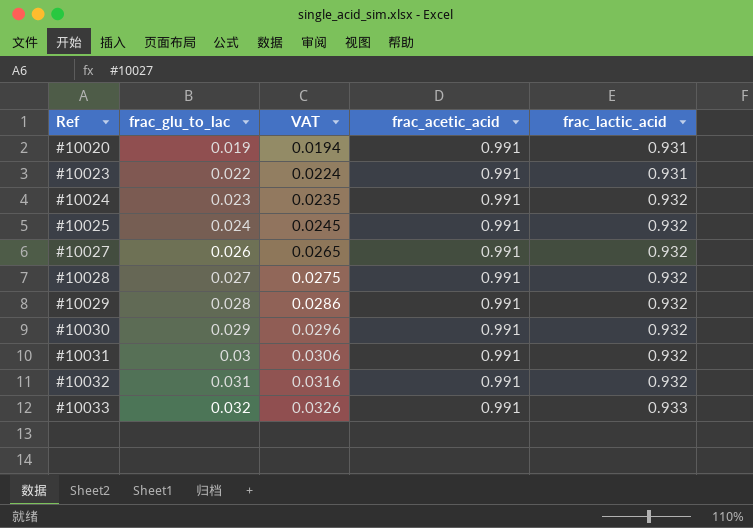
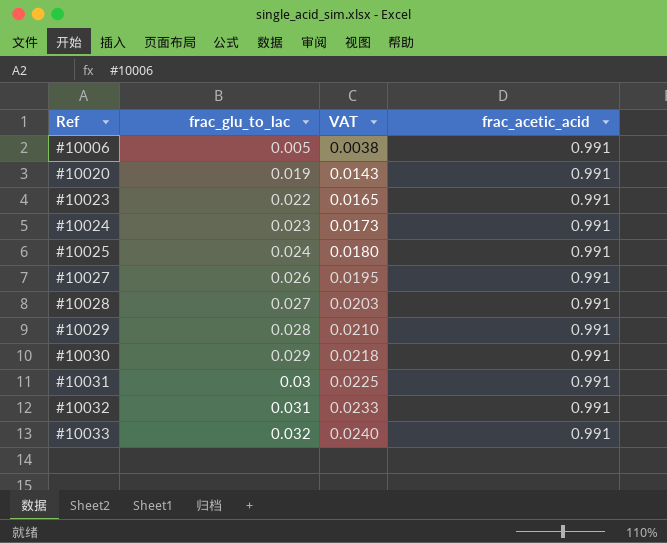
column frac_lactic_acid | position: 5 -> none
column VAT | formula: [frac_glu_to_lac] * 1.02 -> [frac_glu_to_lac] * 0.75
row #10006: none -> 0.005 | 0.0038 | 0.991

